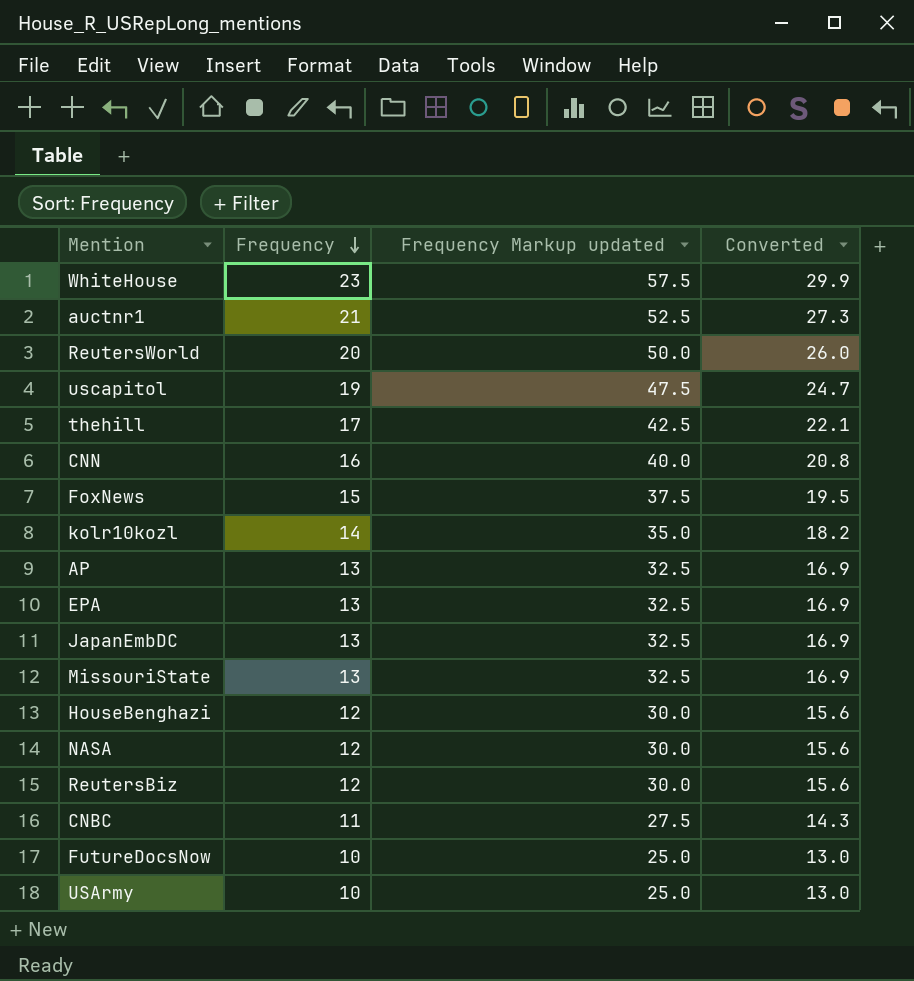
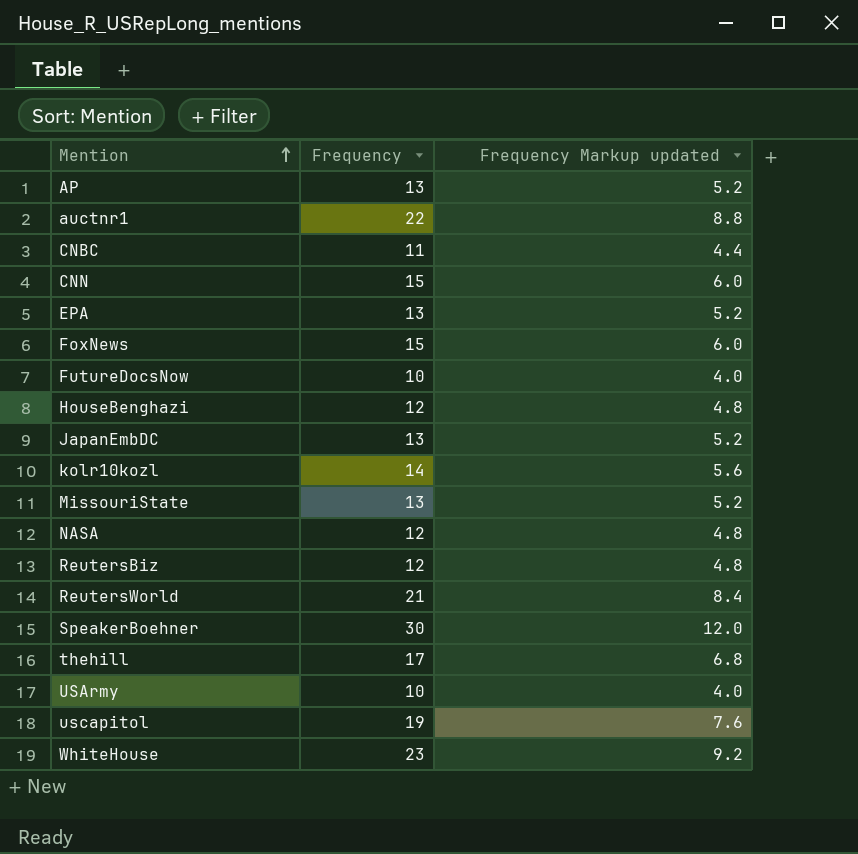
row order: Frequency descending -> Mention ascending
column Converted | formula: [Frequency] * 1.3 -> none
column Frequency Markup updated | formula: [Frequency] * 2.5 -> [Frequency] * 0.4
auctnr1 | Frequency: 21 -> 22
CNN | Frequency: 16 -> 15
ReutersWorld | Frequency: 20 -> 21
row SpeakerBoehner: none -> 30 | 12.0

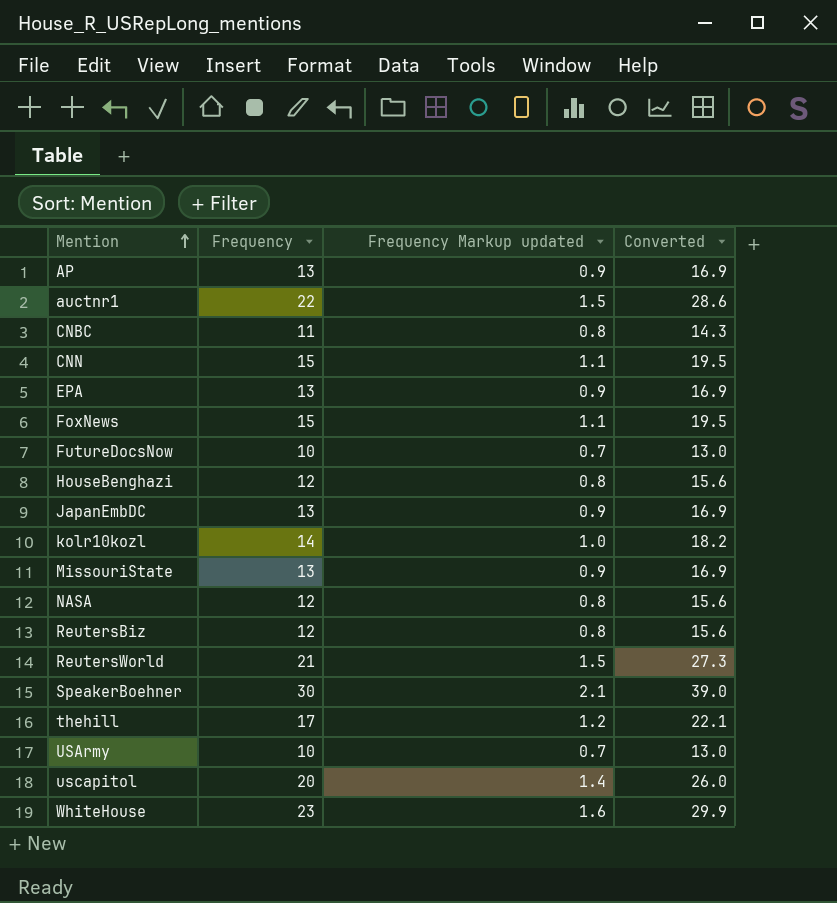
column Frequency Markup updated | formula: [Frequency] * 0.4 -> [Frequency] * 0.07
column Converted | formula: none -> [Frequency] * 1.3
uscapitol | Frequency: 19 -> 20

